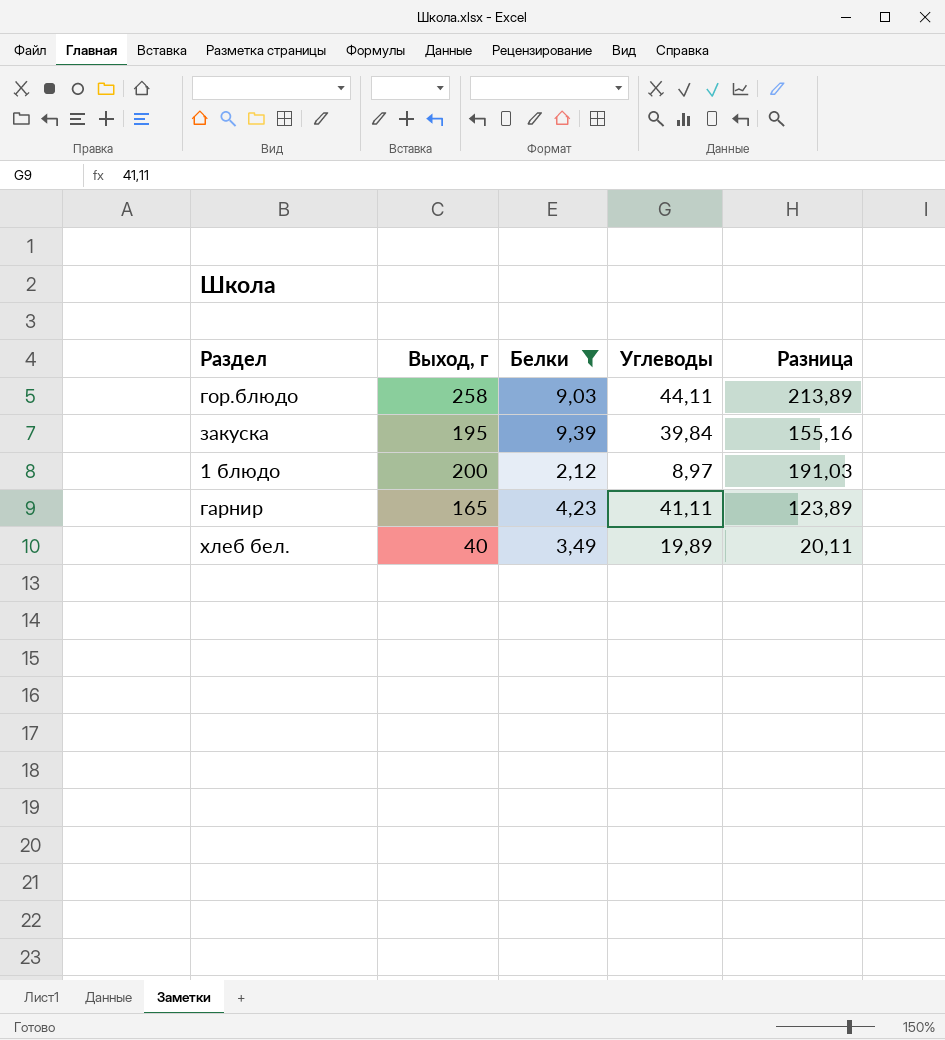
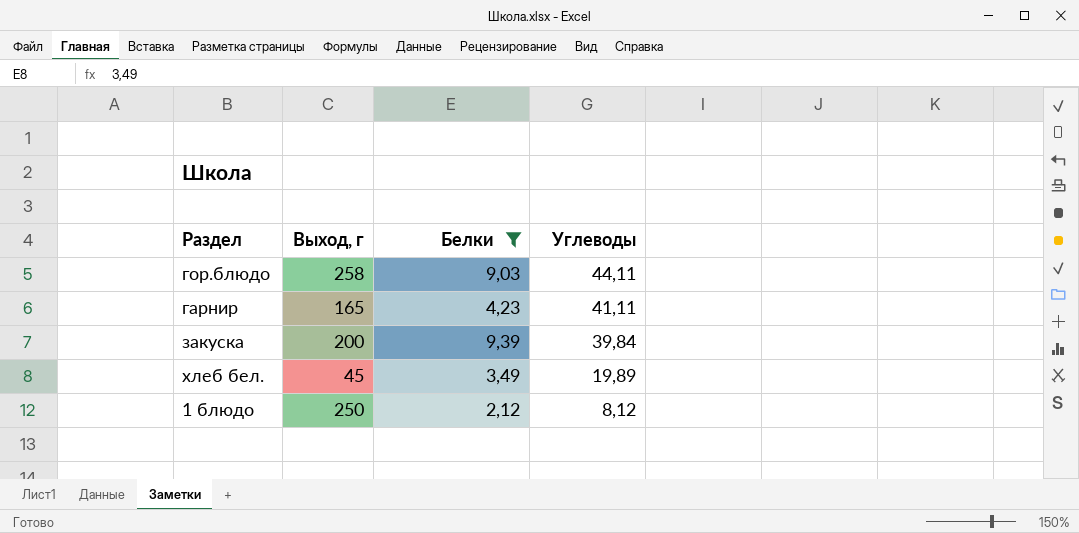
row order: none -> Углеводы descending
column Разница | formula: [Выход, г] - [Углеводы] -> none
закуска | Выход, г: 195 -> 200
хлеб бел. | Выход, г: 40 -> 45
1 блюдо | Выход, г: 200 -> 250
1 блюдо | Углеводы: 8,97 -> 8,12

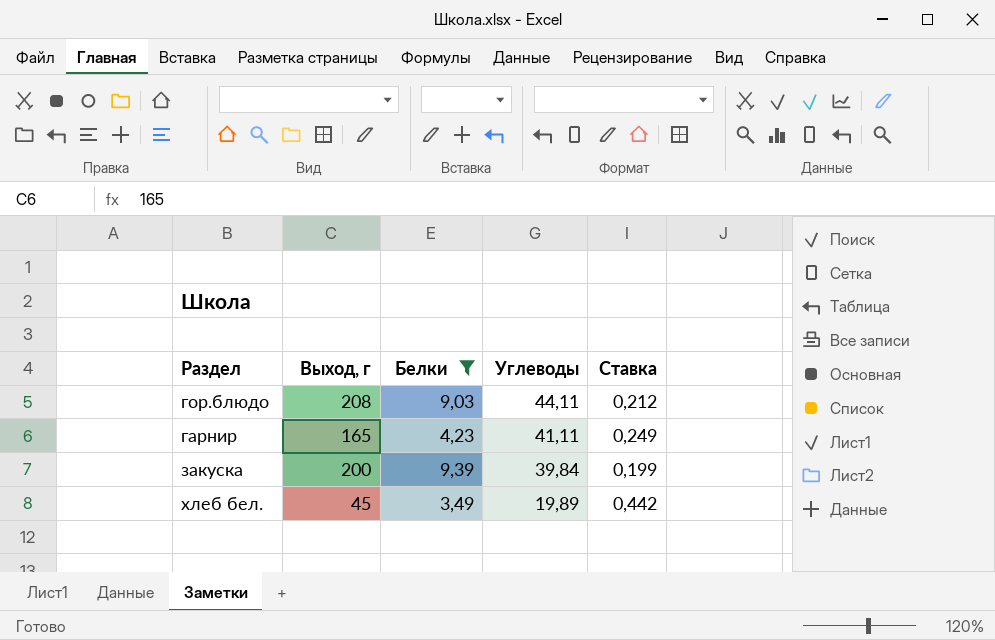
column Ставка | formula: none -> [Углеводы] / [Выход, г]
row 1 блюдо: 250 | 2,12 | 8,12 -> none
гор.блюдо | Выход, г: 258 -> 208

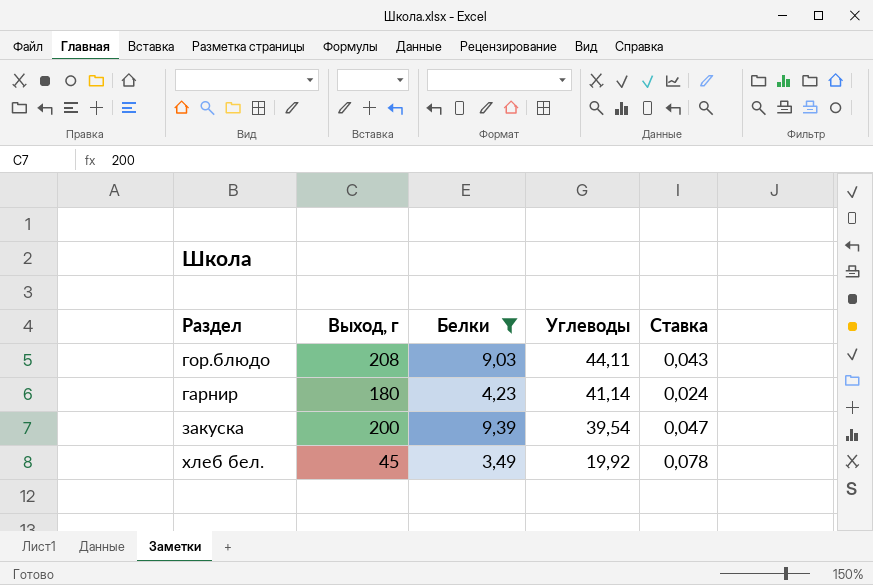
column Ставка | formula: [Углеводы] / [Выход, г] -> [Белки] / [Выход, г]
гарнир | Выход, г: 165 -> 180
гарнир | Углеводы: 41,11 -> 41,14
закуска | Углеводы: 39,84 -> 39,54
хлеб бел. | Углеводы: 19,89 -> 19,92

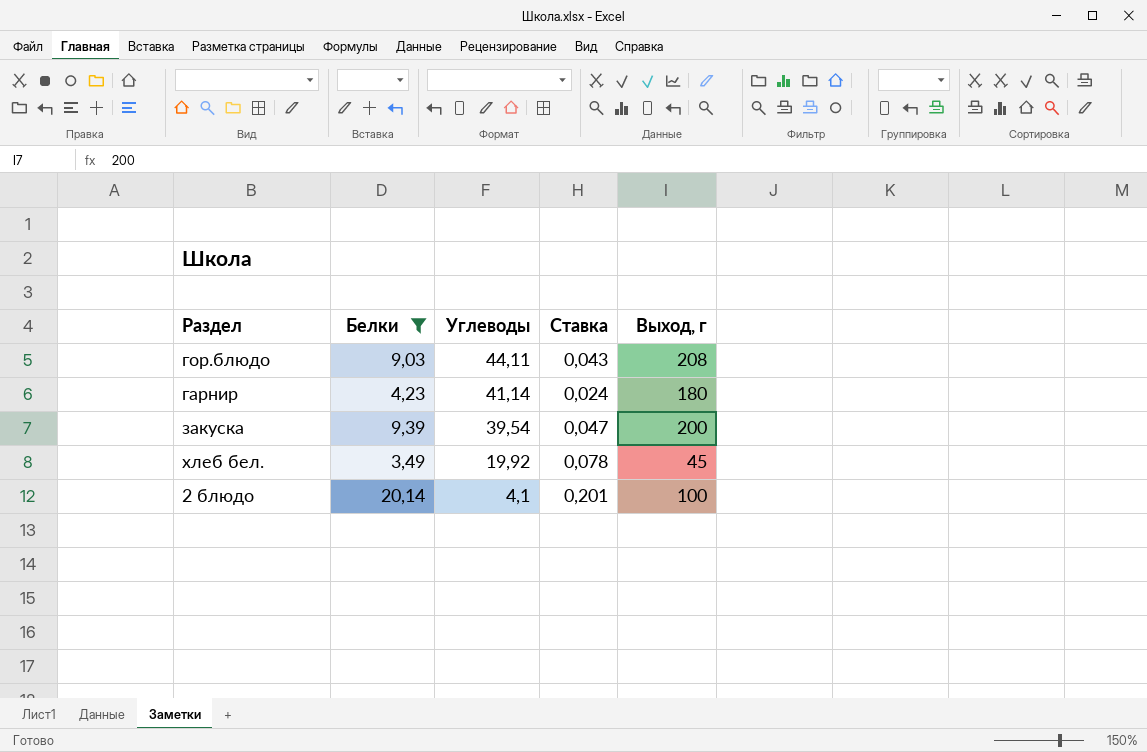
column Выход, г | position: 2 -> 5
row 2 блюдо: none -> 20,14 | 4,1 | 0,201 | 100

